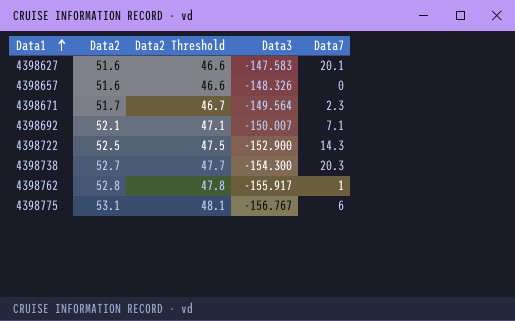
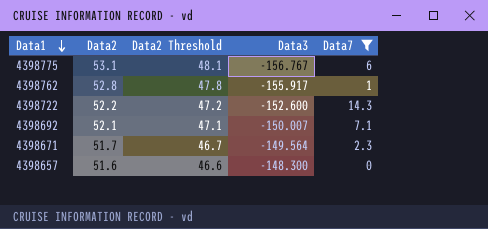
filter: none -> Data7 <= 14.3
row order: Data1 ascending -> Data1 descending
4398722 | Data2: 52.5 -> 52.2
4398722 | Data2 Threshold: 47.5 -> 47.2
4398722 | Data3: -152.900 -> -152.600
4398657 | Data3: -148.326 -> -148.300

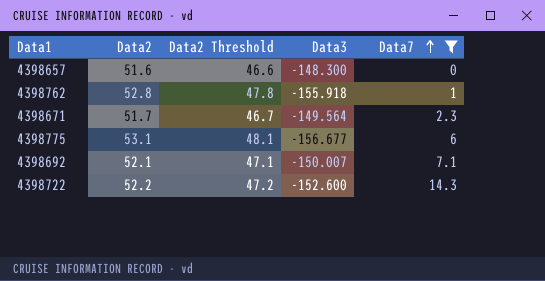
row order: Data1 descending -> Data7 ascending
4398762 | Data3: -155.917 -> -155.918
4398775 | Data3: -156.767 -> -156.677

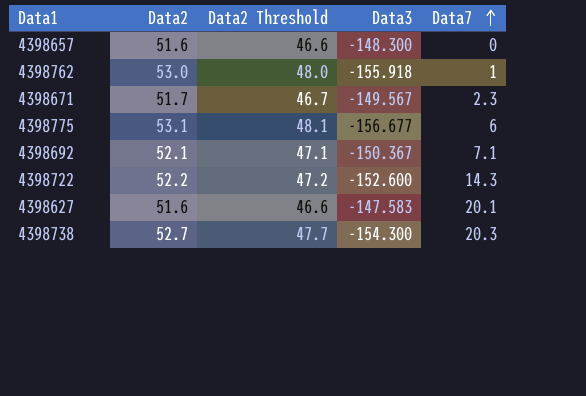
filter: Data7 <= 14.3 -> none
4398762 | Data2: 52.8 -> 53.0
4398762 | Data2 Threshold: 47.8 -> 48.0
4398671 | Data3: -149.564 -> -149.567
4398692 | Data3: -150.007 -> -150.367

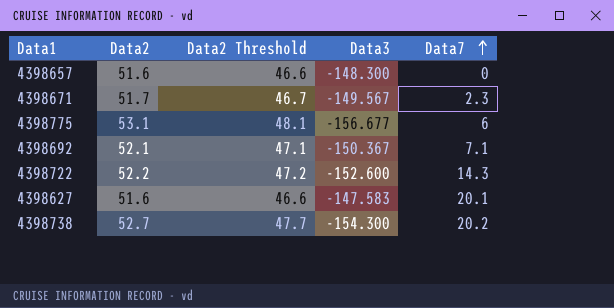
row 4398762: 53.0 | 48.0 | -155.918 | 1 -> none
4398738 | Data7: 20.3 -> 20.2

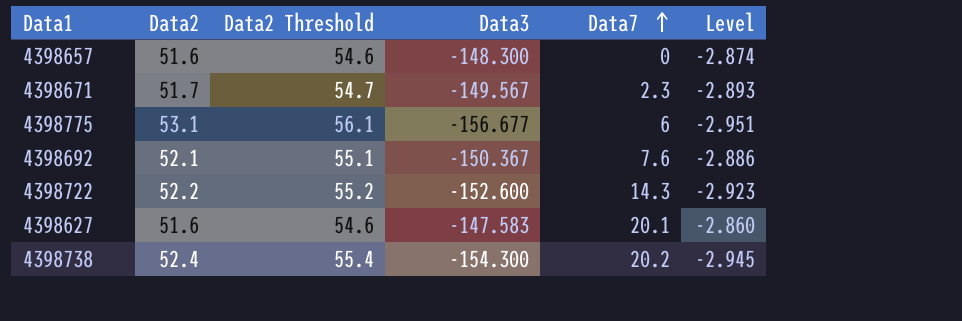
column Data2 Threshold | formula: [Data2] - 5 -> [Data2] + 3
column Level | formula: none -> [Data3] / [Data2]
4398692 | Data7: 7.1 -> 7.6
4398738 | Data2: 52.7 -> 52.4

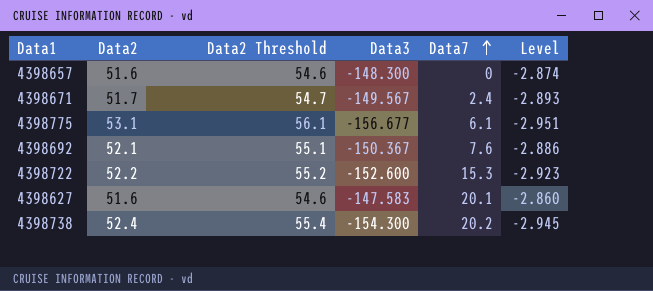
4398671 | Data7: 2.3 -> 2.4
4398775 | Data7: 6 -> 6.1
4398722 | Data7: 14.3 -> 15.3

